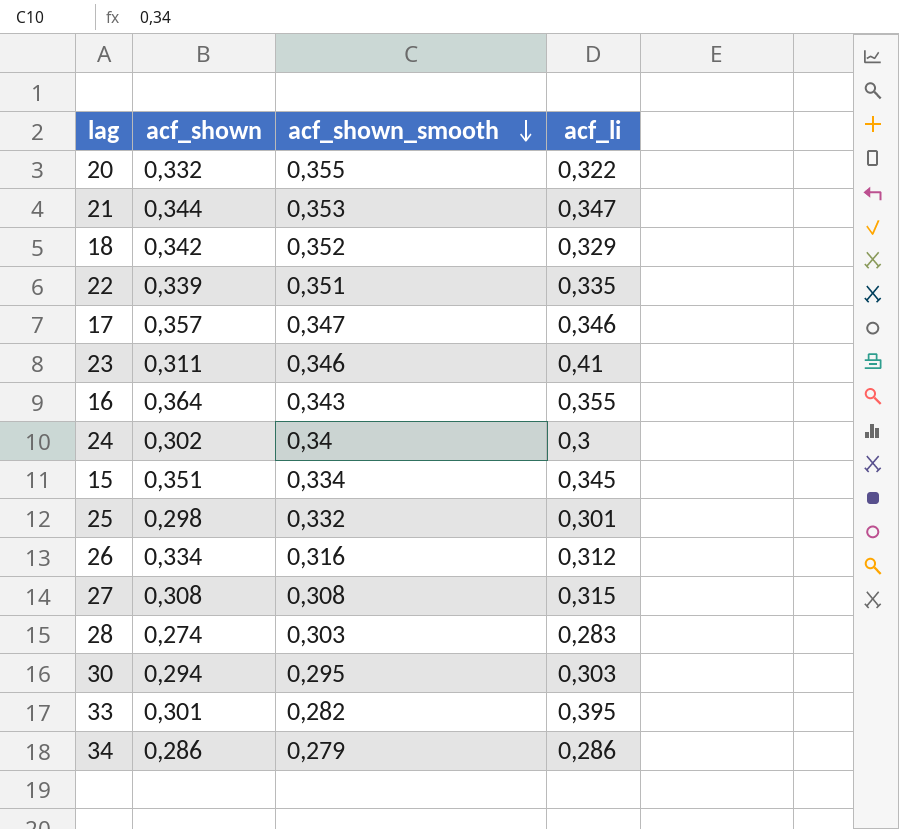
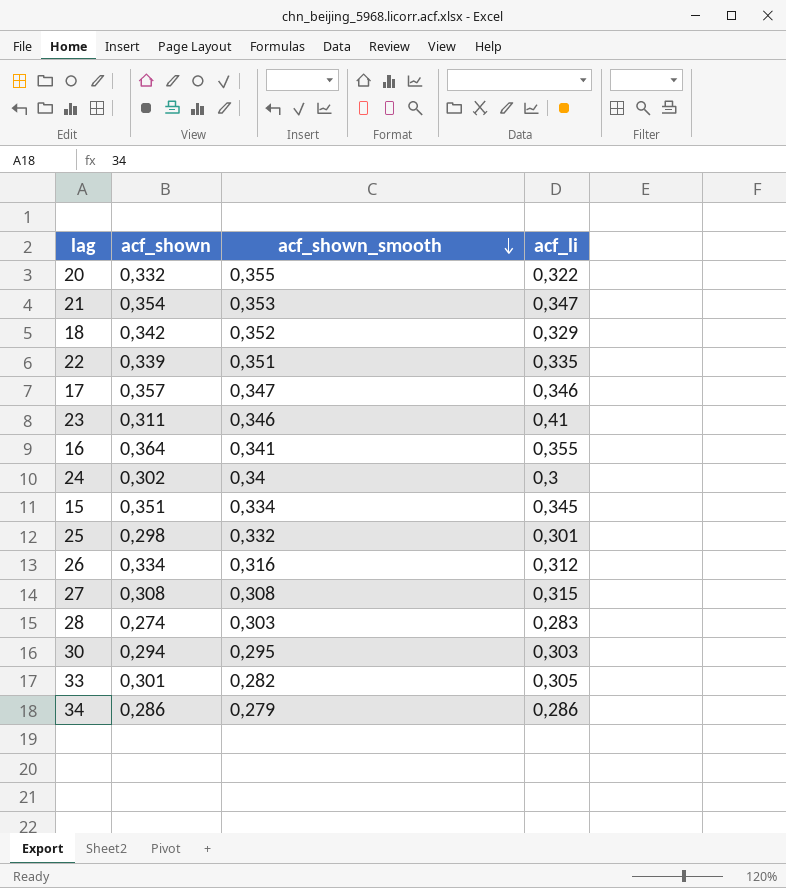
21 | acf_shown: 0,344 -> 0,354
16 | acf_shown_smooth: 0,343 -> 0,341
33 | acf_li: 0,395 -> 0,305

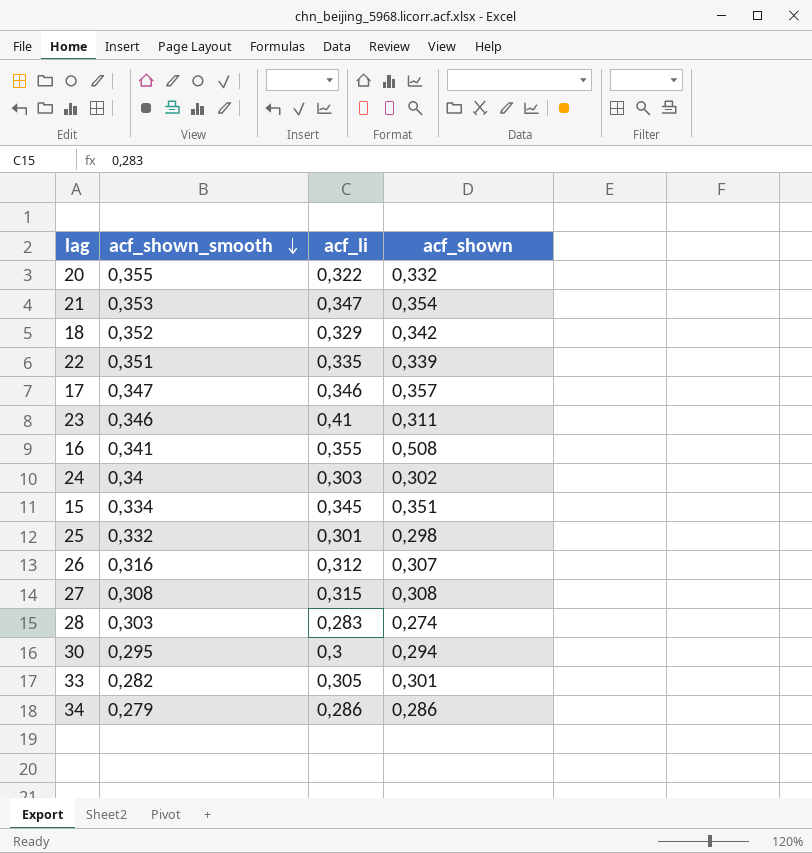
column acf_shown | position: 2 -> 4
16 | acf_shown: 0,364 -> 0,508
24 | acf_li: 0,3 -> 0,303
26 | acf_shown: 0,334 -> 0,307
30 | acf_li: 0,303 -> 0,3

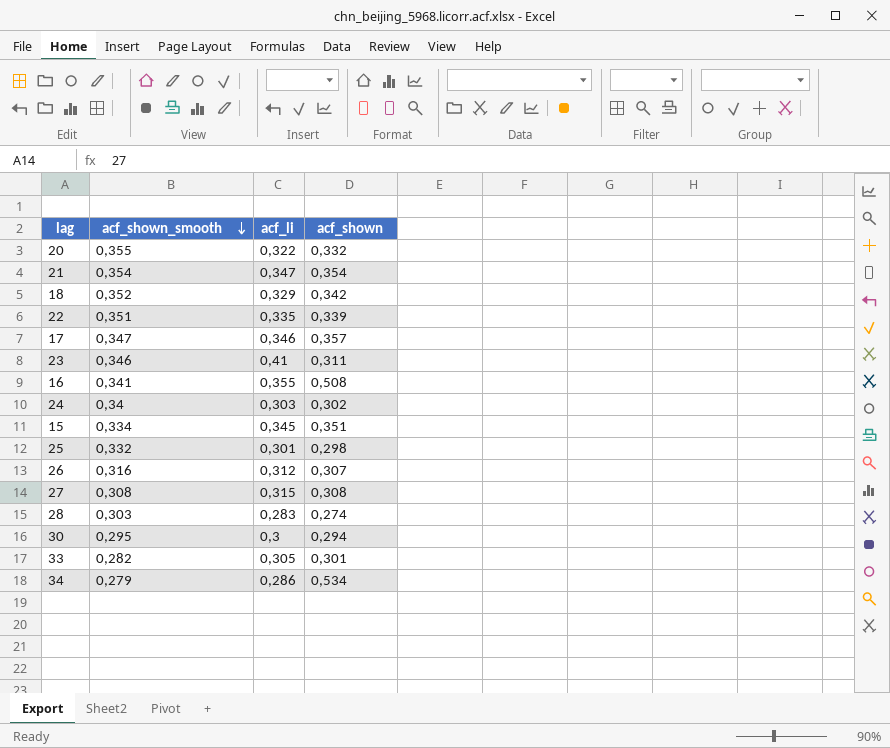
21 | acf_shown_smooth: 0,353 -> 0,354
34 | acf_shown: 0,286 -> 0,534

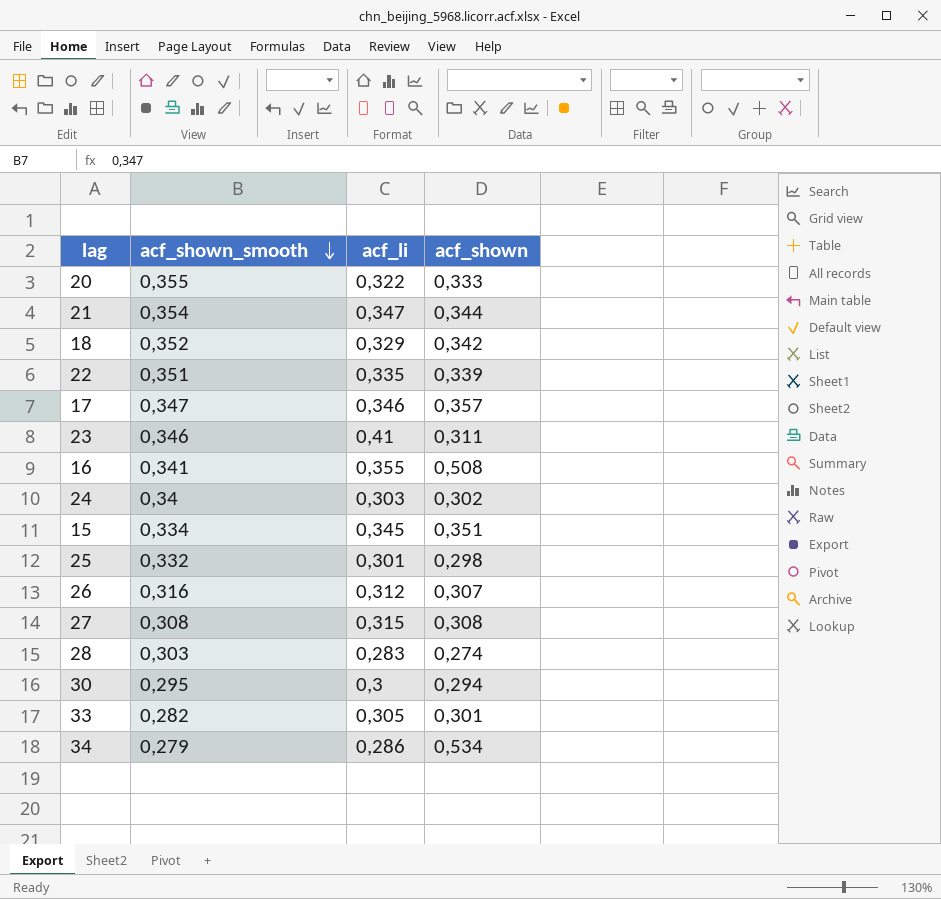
20 | acf_shown: 0,332 -> 0,333
21 | acf_shown: 0,354 -> 0,344

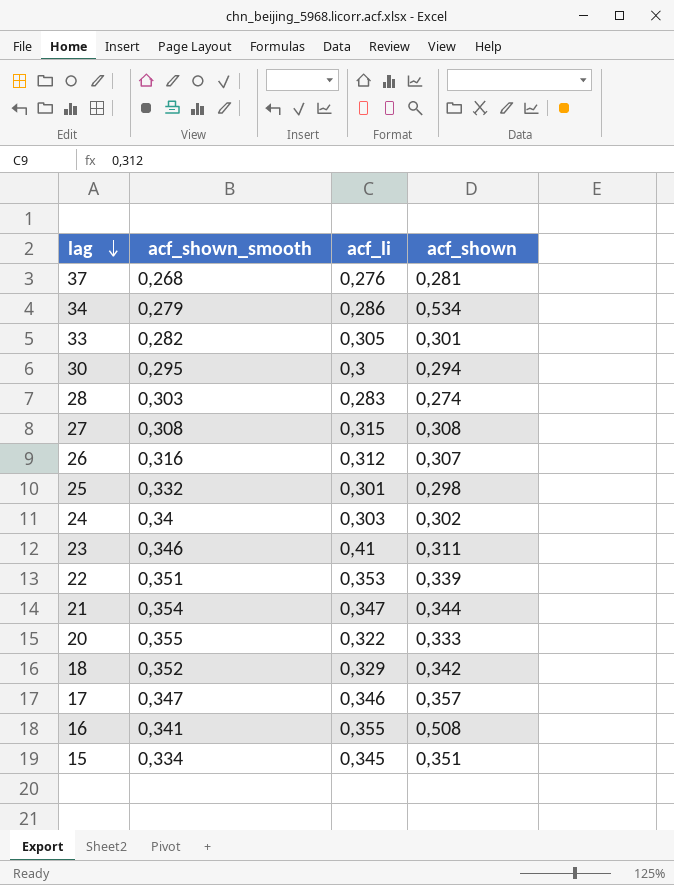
row order: acf_shown_smooth descending -> lag descending
row 37: none -> 0,268 | 0,276 | 0,281
22 | acf_li: 0,335 -> 0,353

